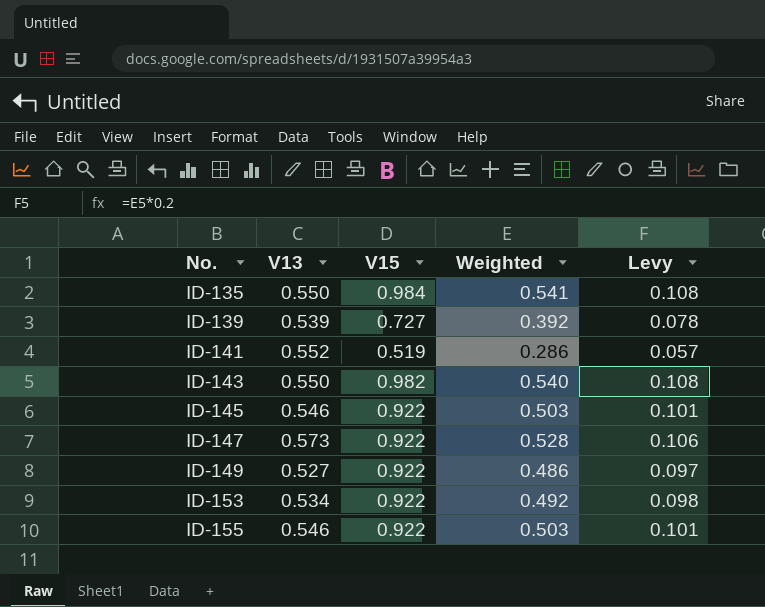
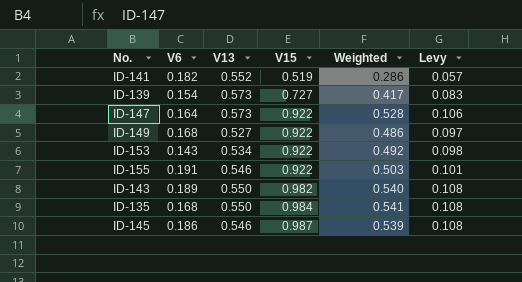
row order: No. ascending -> V15 ascending
column V6 | position: none -> 2
ID-139 | V13: 0.539 -> 0.573
ID-139 | Weighted: 0.392 -> 0.417
ID-139 | Levy: 0.078 -> 0.083
ID-145 | V15: 0.922 -> 0.987
ID-145 | Weighted: 0.503 -> 0.539
ID-145 | Levy: 0.101 -> 0.108

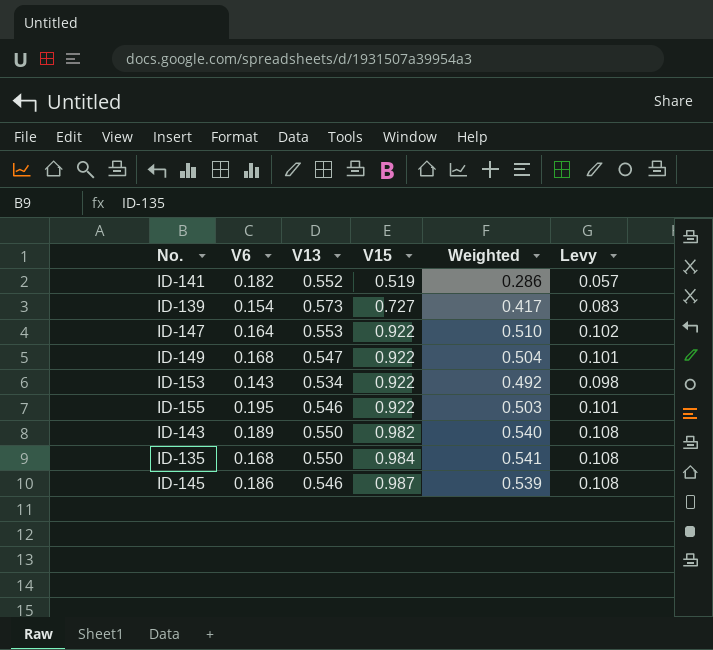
ID-147 | V13: 0.573 -> 0.553
ID-147 | Weighted: 0.528 -> 0.510
ID-147 | Levy: 0.106 -> 0.102
ID-149 | V13: 0.527 -> 0.547
ID-149 | Weighted: 0.486 -> 0.504
ID-149 | Levy: 0.097 -> 0.101
ID-155 | V6: 0.191 -> 0.195

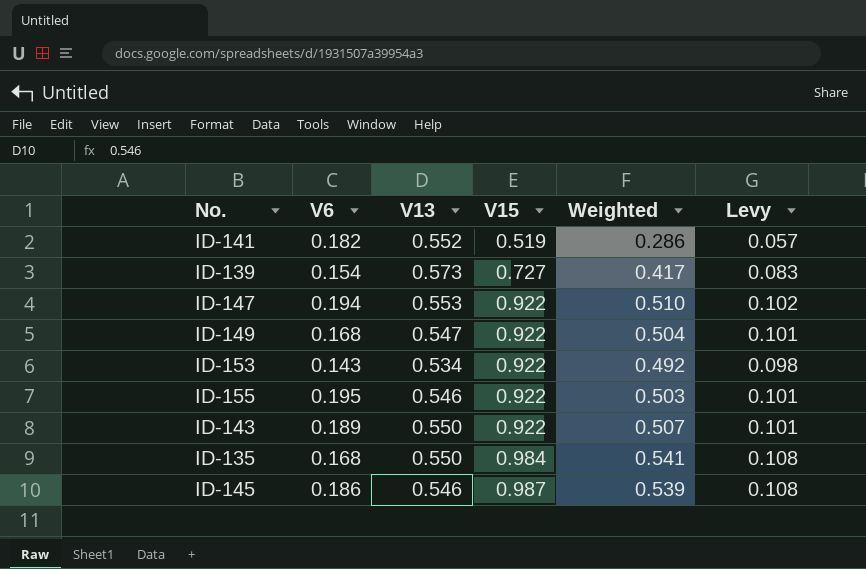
ID-147 | V6: 0.164 -> 0.194
ID-143 | V15: 0.982 -> 0.922
ID-143 | Weighted: 0.540 -> 0.507
ID-143 | Levy: 0.108 -> 0.101

